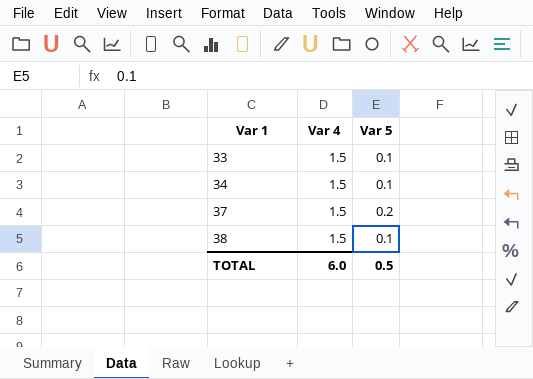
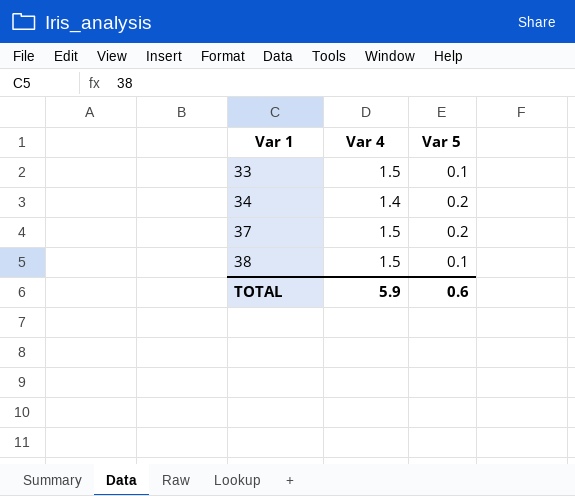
34 | Var 4: 1.5 -> 1.4
34 | Var 5: 0.1 -> 0.2
TOTAL | Var 4: 6.0 -> 5.9
TOTAL | Var 5: 0.5 -> 0.6

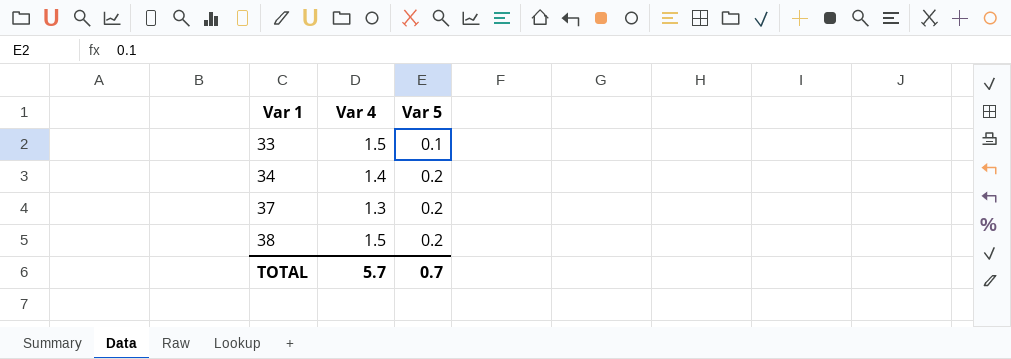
37 | Var 4: 1.5 -> 1.3
38 | Var 5: 0.1 -> 0.2
TOTAL | Var 4: 5.9 -> 5.7
TOTAL | Var 5: 0.6 -> 0.7

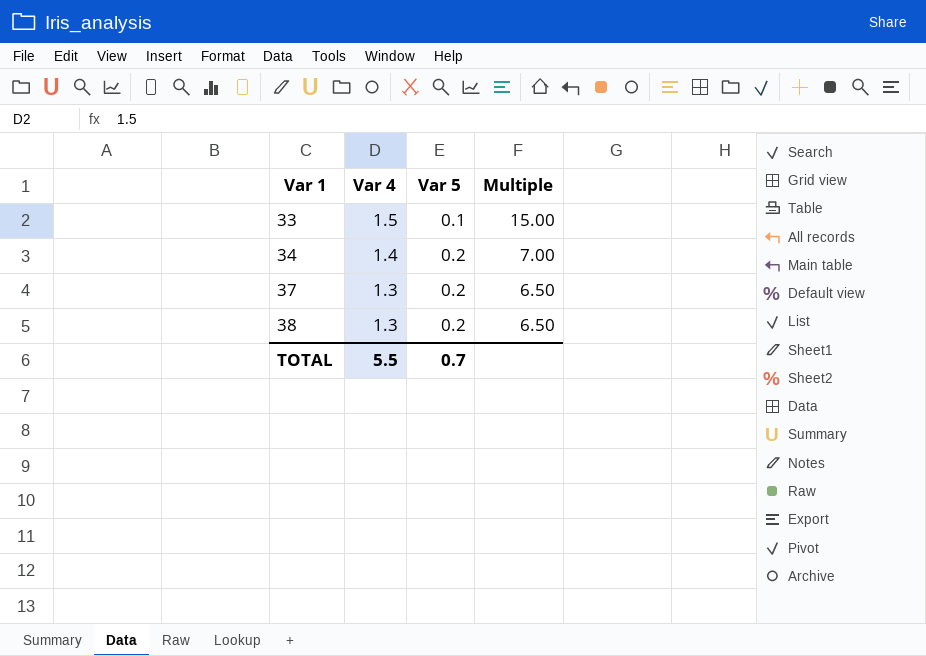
column Multiple | formula: none -> [Var 4] / [Var 5]
38 | Var 4: 1.5 -> 1.3
TOTAL | Var 4: 5.7 -> 5.5

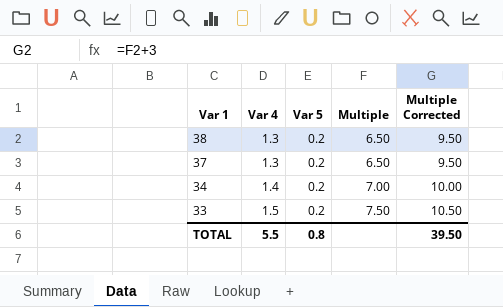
row order: Var 1 ascending -> Var 1 descending
column Multiple Corrected | formula: none -> [Multiple] + 3
33 | Var 5: 0.1 -> 0.2
33 | Multiple: 15.00 -> 7.50
TOTAL | Var 5: 0.7 -> 0.8

